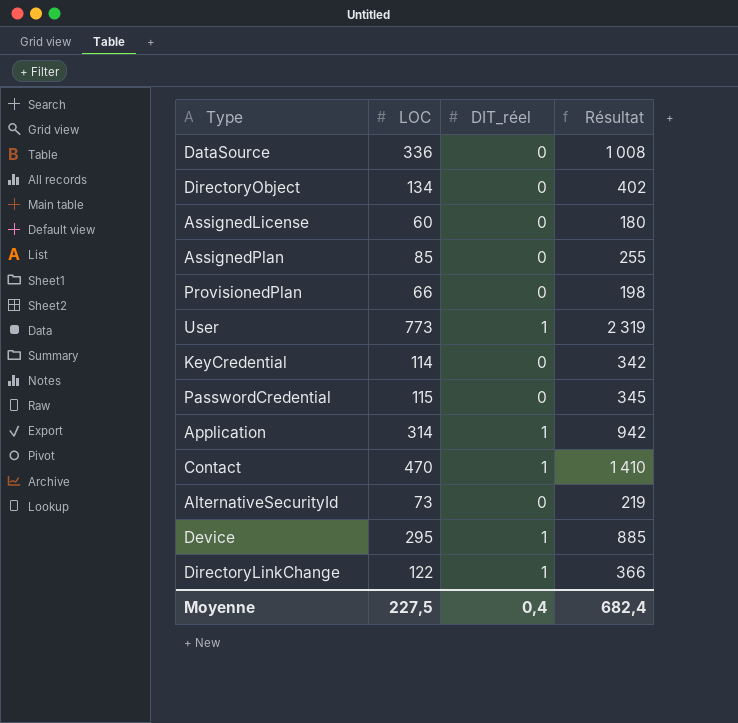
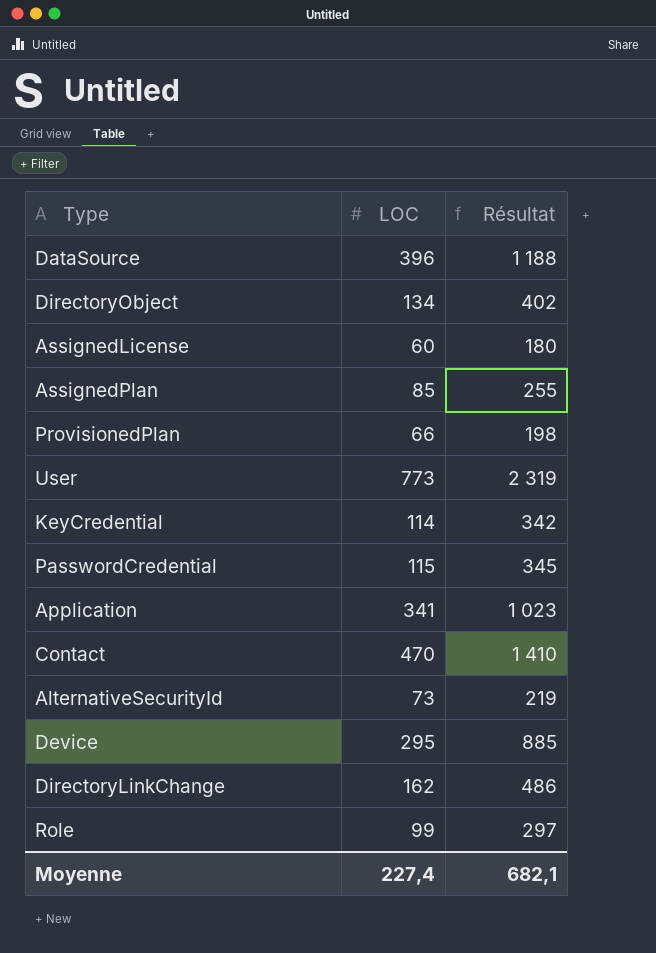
column DIT_réel | position: 3 -> none
DataSource | LOC: 336 -> 396
DataSource | Résultat: 1 008 -> 1 188
Application | LOC: 314 -> 341
Application | Résultat: 942 -> 1 023
DirectoryLinkChange | LOC: 122 -> 162
DirectoryLinkChange | Résultat: 366 -> 486
row Role: none -> 99 | 297
Moyenne | LOC: 227,5 -> 227,4
Moyenne | Résultat: 682,4 -> 682,1

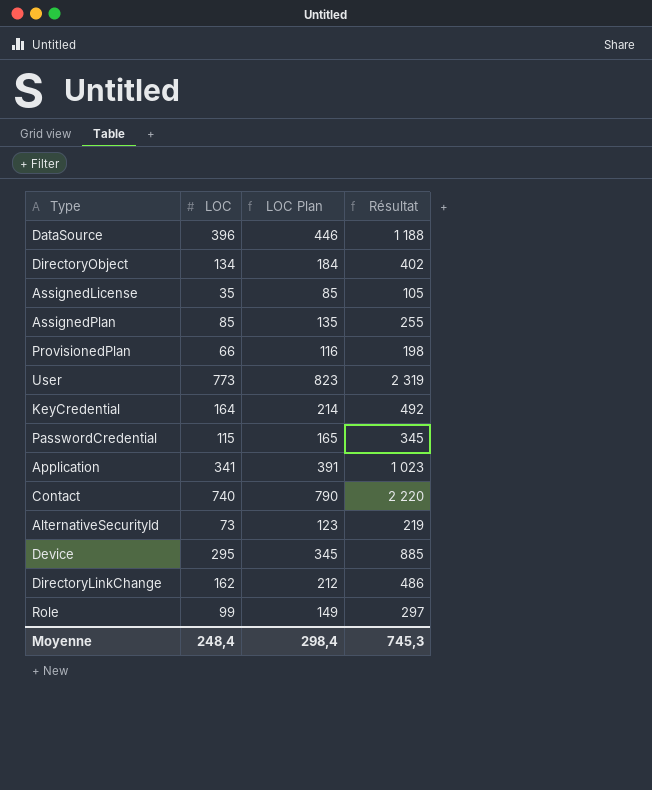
column LOC Plan | formula: none -> [LOC] + 50
AssignedLicense | LOC: 60 -> 35
AssignedLicense | Résultat: 180 -> 105
KeyCredential | LOC: 114 -> 164
KeyCredential | Résultat: 342 -> 492
Contact | LOC: 470 -> 740
Contact | Résultat: 1 410 -> 2 220
Moyenne | LOC: 227,4 -> 248,4
Moyenne | Résultat: 682,1 -> 745,3

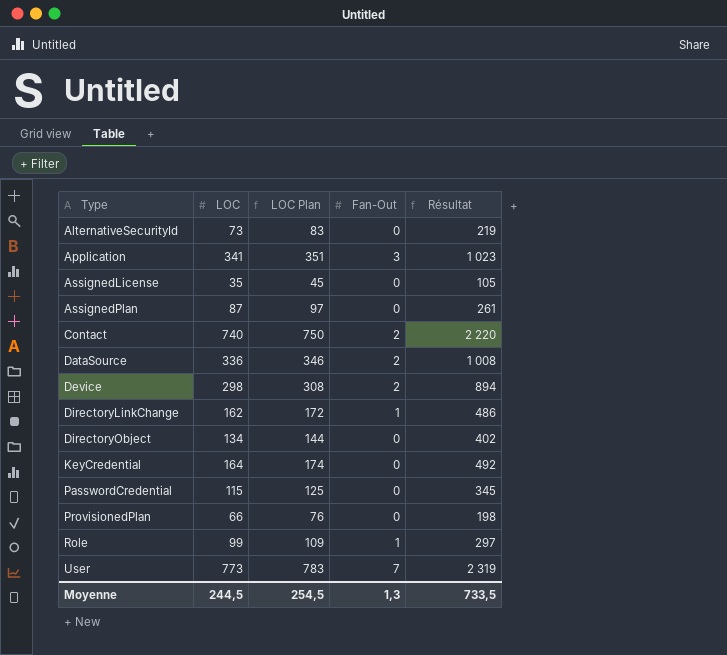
row order: none -> Type ascending
column LOC Plan | formula: [LOC] + 50 -> [LOC] + 10
column Fan-Out | position: none -> 4
AssignedPlan | LOC: 85 -> 87
AssignedPlan | Résultat: 255 -> 261
DataSource | LOC: 396 -> 336
DataSource | Résultat: 1 188 -> 1 008
Device | LOC: 295 -> 298
Device | Résultat: 885 -> 894
Moyenne | LOC: 248,4 -> 244,5
Moyenne | LOC Plan: 298,4 -> 254,5
Moyenne | Résultat: 745,3 -> 733,5

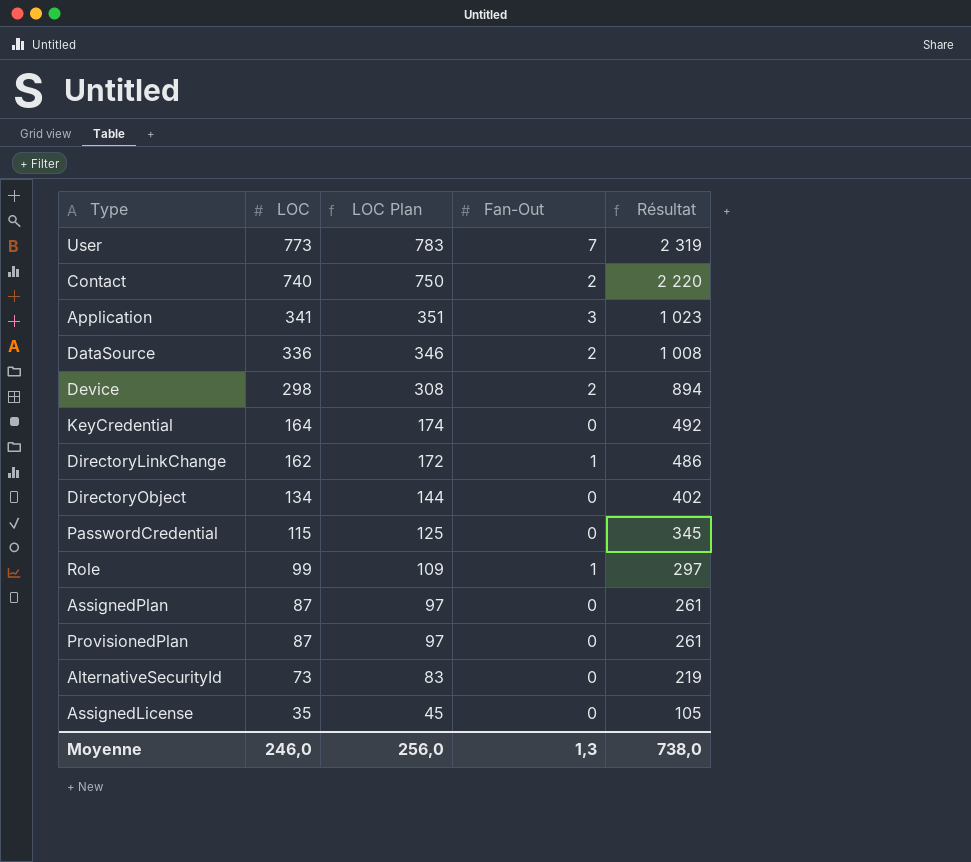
row order: Type ascending -> LOC descending
ProvisionedPlan | LOC: 66 -> 87
ProvisionedPlan | LOC Plan: 76 -> 97
ProvisionedPlan | Résultat: 198 -> 261
Moyenne | LOC: 244,5 -> 246,0
Moyenne | LOC Plan: 254,5 -> 256,0
Moyenne | Résultat: 733,5 -> 738,0

